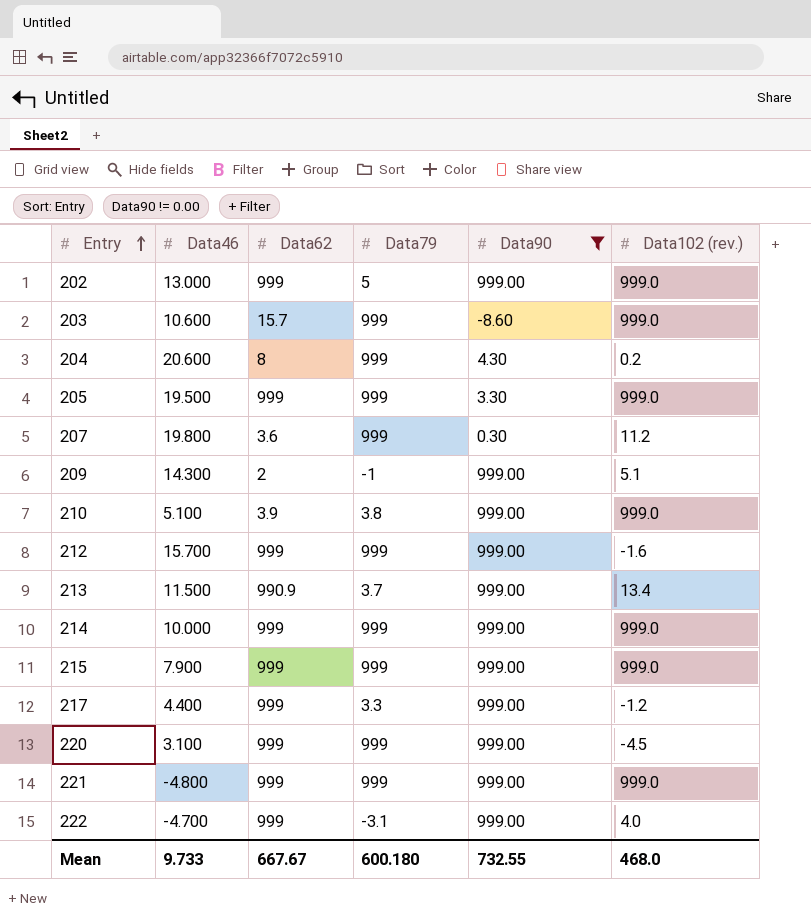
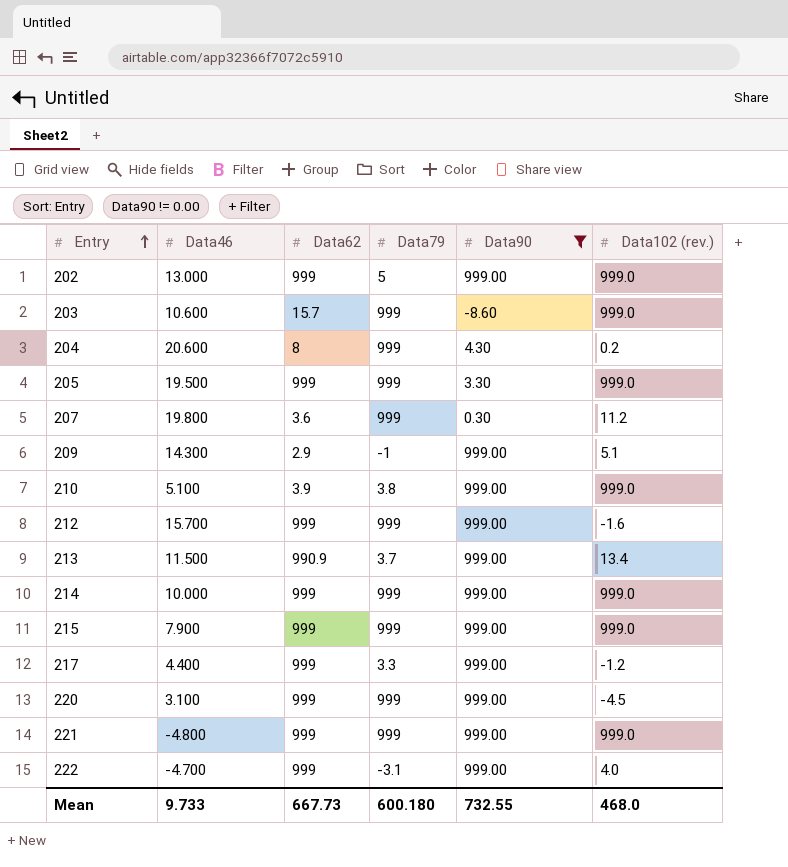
209 | Data62: 2 -> 2.9
Mean | Data62: 667.67 -> 667.73

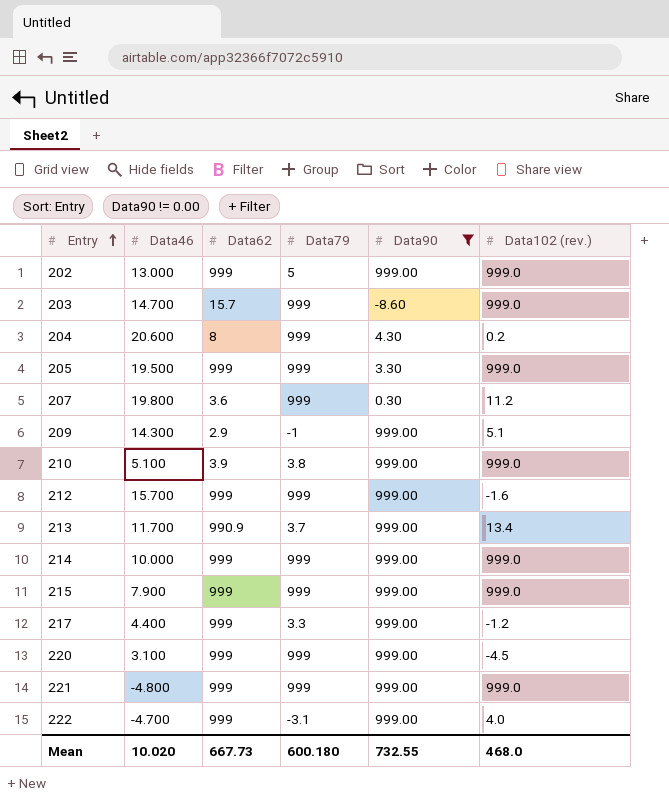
203 | Data46: 10.600 -> 14.700
213 | Data46: 11.500 -> 11.700
Mean | Data46: 9.733 -> 10.020

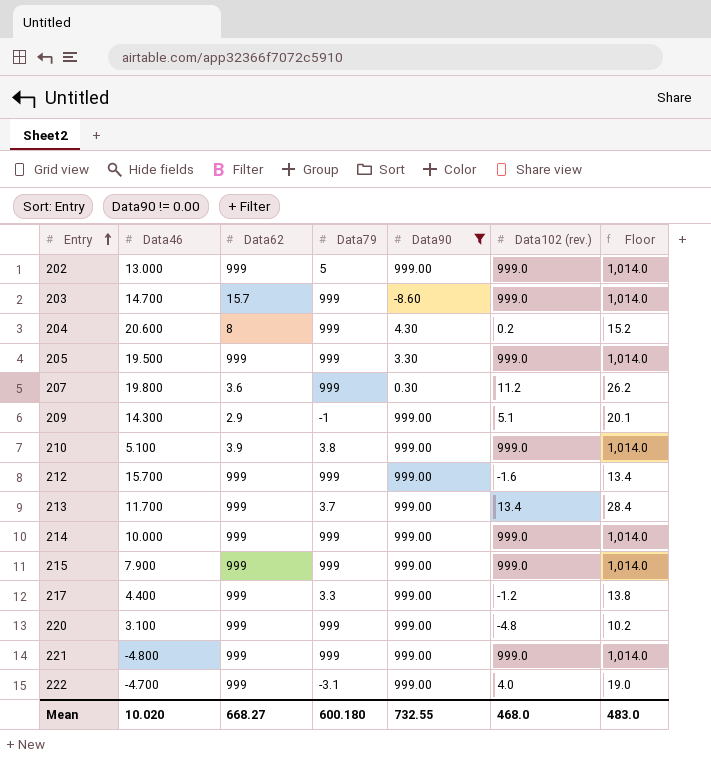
column Floor | formula: none -> [Data102 (rev.)] + 15
213 | Data62: 990.9 -> 999
220 | Data102 (rev.): -4.5 -> -4.8
Mean | Data62: 667.73 -> 668.27

